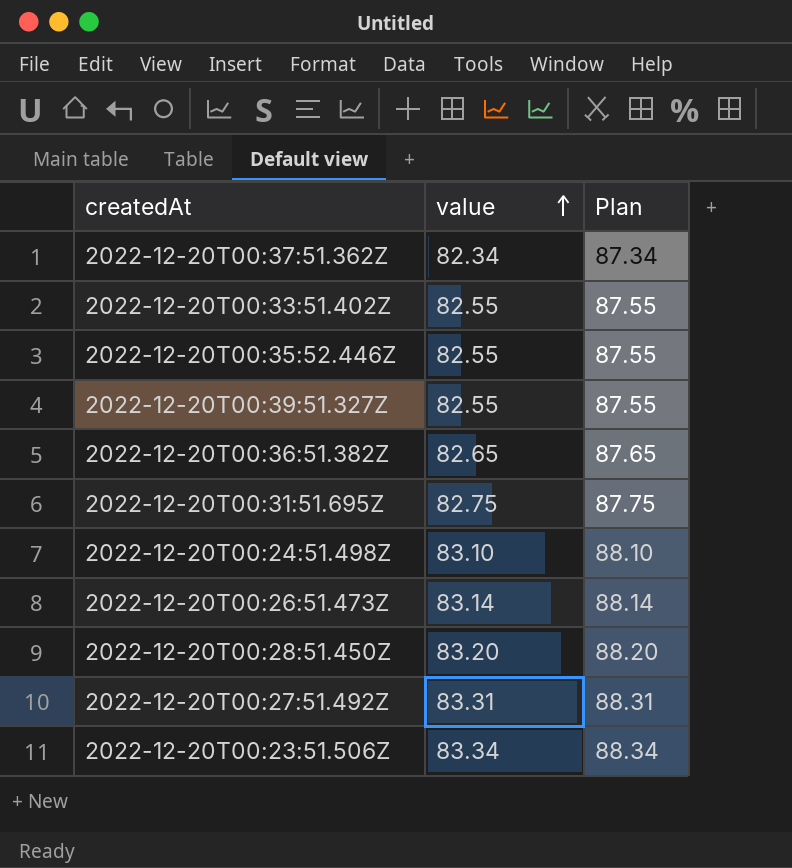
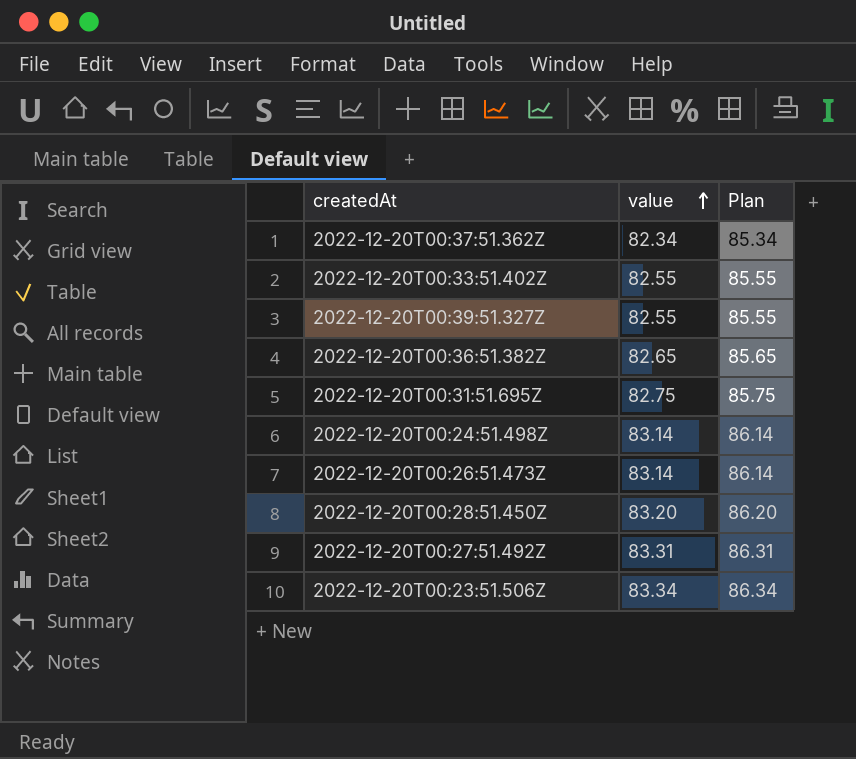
column Plan | formula: [value] + 5 -> [value] + 3
row 2022-12-20T00:35:52.446Z: 82.55 | 87.55 -> none
2022-12-20T00:24:51.498Z | value: 83.10 -> 83.14

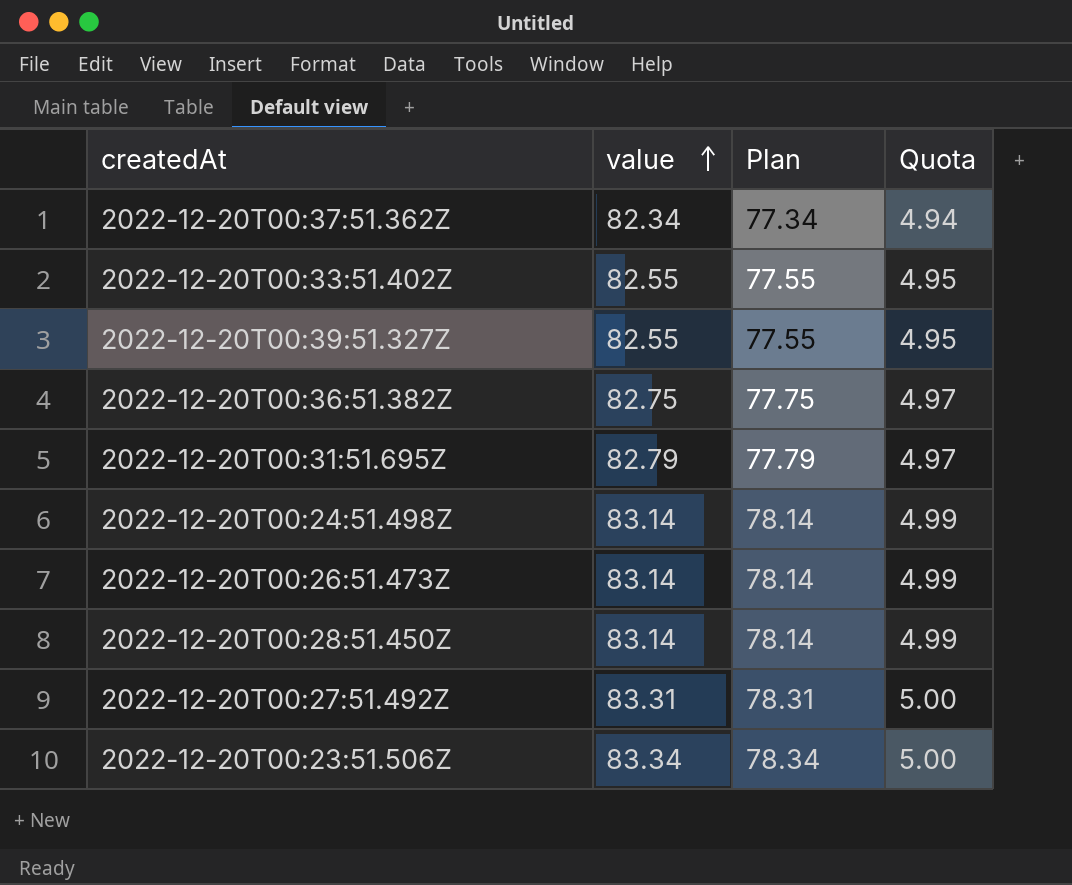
column Plan | formula: [value] + 3 -> [value] - 5
column Quota | formula: none -> [value] * 0.06
2022-12-20T00:36:51.382Z | value: 82.65 -> 82.75
2022-12-20T00:31:51.695Z | value: 82.75 -> 82.79
2022-12-20T00:28:51.450Z | value: 83.20 -> 83.14

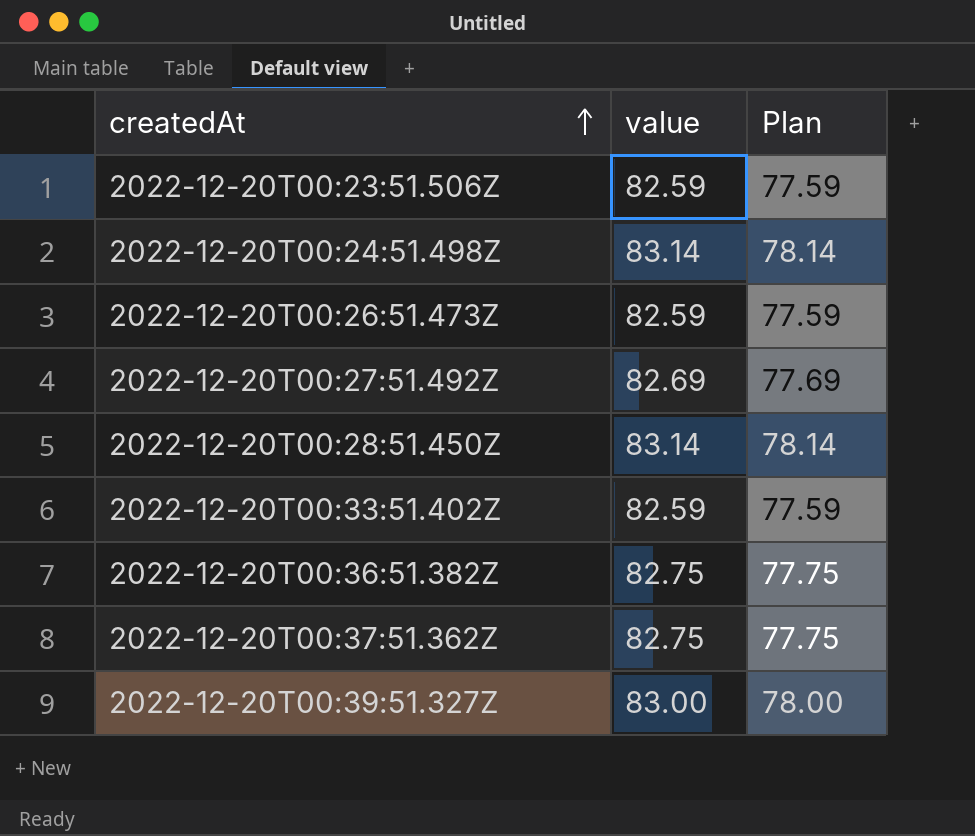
row order: value ascending -> createdAt ascending
column Quota | formula: [value] * 0.06 -> none
row 2022-12-20T00:31:51.695Z: 82.79 | 77.79 | 4.97 -> none
2022-12-20T00:23:51.506Z | value: 83.34 -> 82.59
2022-12-20T00:23:51.506Z | Plan: 78.34 -> 77.59
2022-12-20T00:26:51.473Z | value: 83.14 -> 82.59
2022-12-20T00:26:51.473Z | Plan: 78.14 -> 77.59
2022-12-20T00:27:51.492Z | value: 83.31 -> 82.69
2022-12-20T00:27:51.492Z | Plan: 78.31 -> 77.69
2022-12-20T00:33:51.402Z | value: 82.55 -> 82.59
2022-12-20T00:33:51.402Z | Plan: 77.55 -> 77.59
2022-12-20T00:37:51.362Z | value: 82.34 -> 82.75
2022-12-20T00:37:51.362Z | Plan: 77.34 -> 77.75
2022-12-20T00:39:51.327Z | value: 82.55 -> 83.00
2022-12-20T00:39:51.327Z | Plan: 77.55 -> 78.00

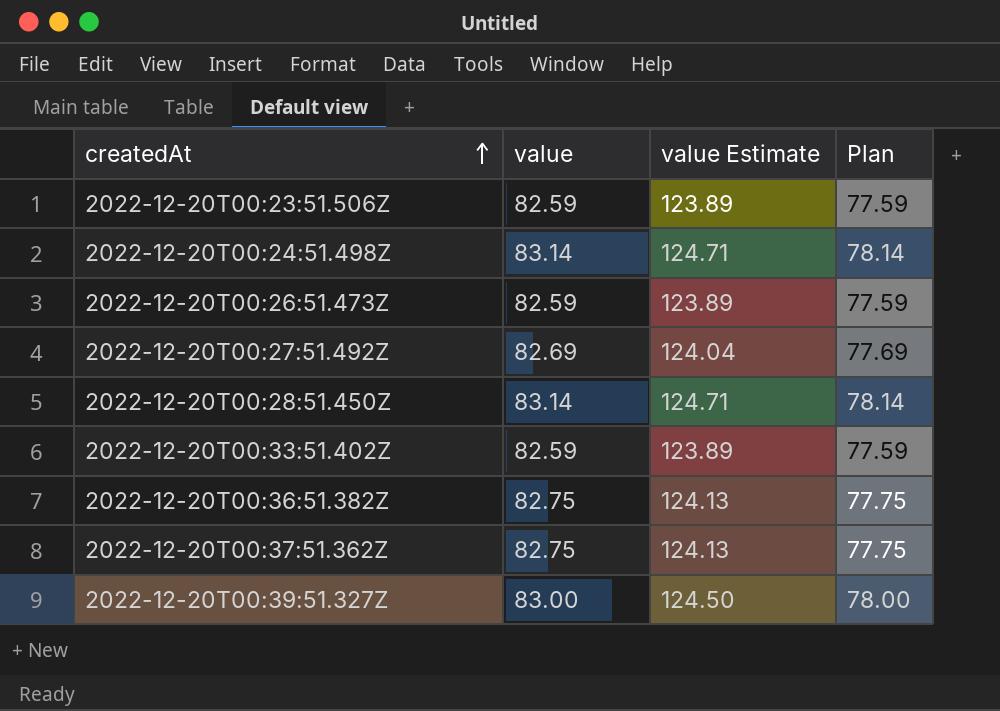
column value Estimate | formula: none -> [value] * 1.5

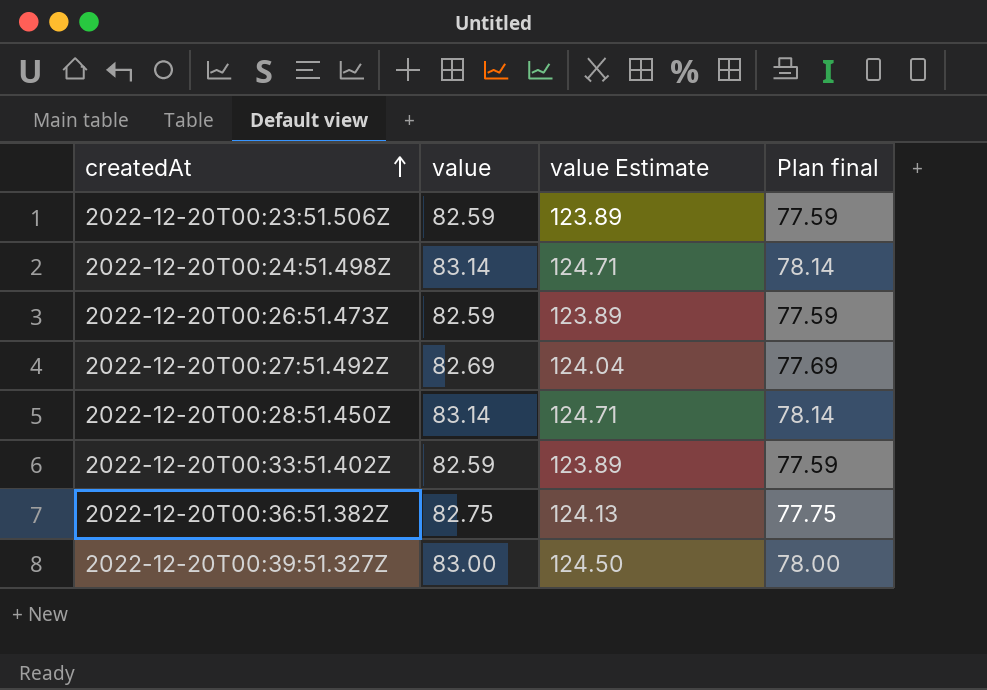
column name: Plan -> Plan final
row 2022-12-20T00:37:51.362Z: 82.75 | 124.13 | 77.75 -> none

